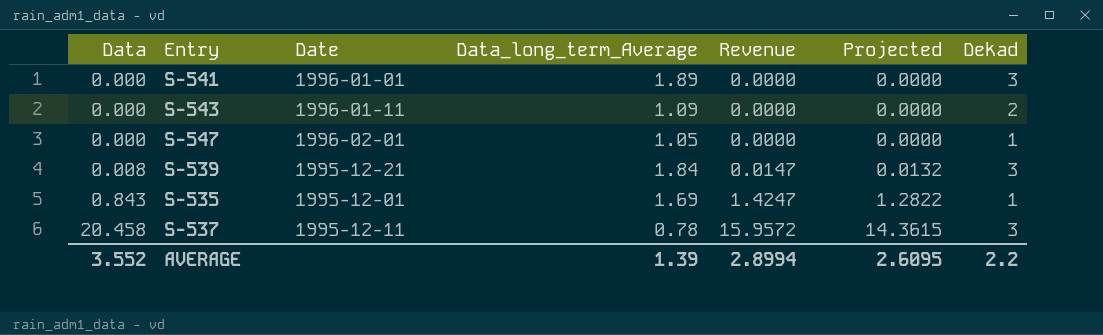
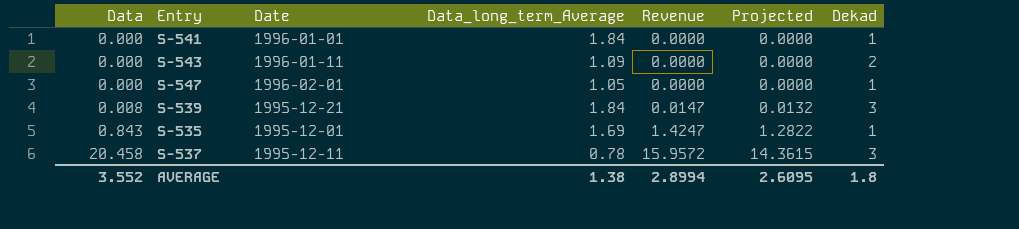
S-541 | Data_long_term_Average: 1.89 -> 1.84
S-541 | Dekad: 3 -> 1
AVERAGE | Data_long_term_Average: 1.39 -> 1.38
AVERAGE | Dekad: 2.2 -> 1.8

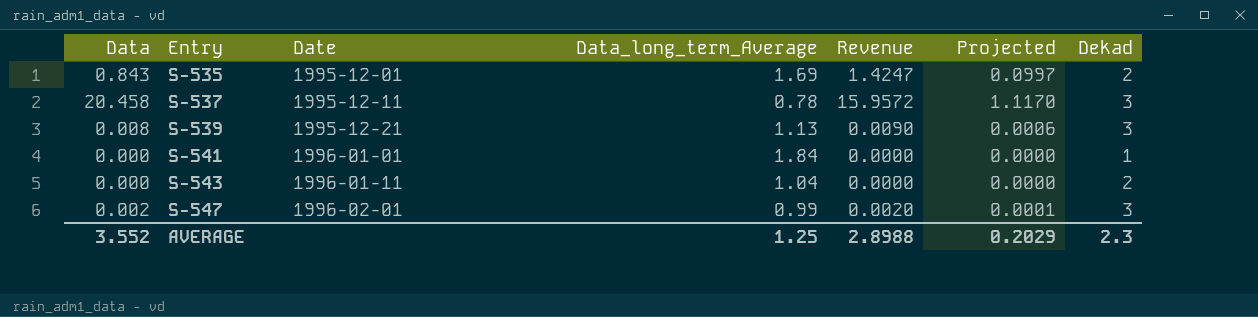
row order: Data ascending -> Entry ascending
column Projected | formula: [Revenue] * 0.9 -> [Revenue] * 0.07
S-535 | Dekad: 1 -> 2
S-539 | Data_long_term_Average: 1.84 -> 1.13
S-539 | Revenue: 0.0147 -> 0.0090
S-543 | Data_long_term_Average: 1.09 -> 1.04
S-547 | Data: 0.000 -> 0.002
S-547 | Data_long_term_Average: 1.05 -> 0.99
S-547 | Revenue: 0.0000 -> 0.0020
S-547 | Dekad: 1 -> 3
AVERAGE | Data_long_term_Average: 1.38 -> 1.25
AVERAGE | Revenue: 2.8994 -> 2.8988
AVERAGE | Projected: 2.6095 -> 0.2029
AVERAGE | Dekad: 1.8 -> 2.3

